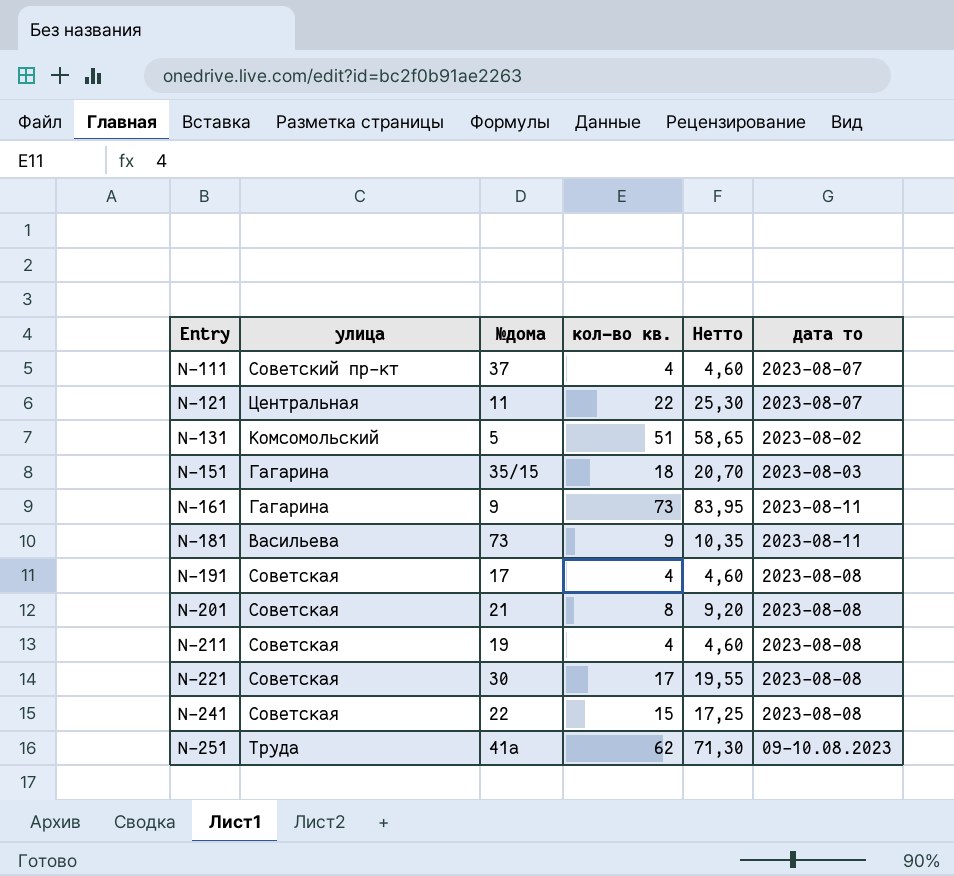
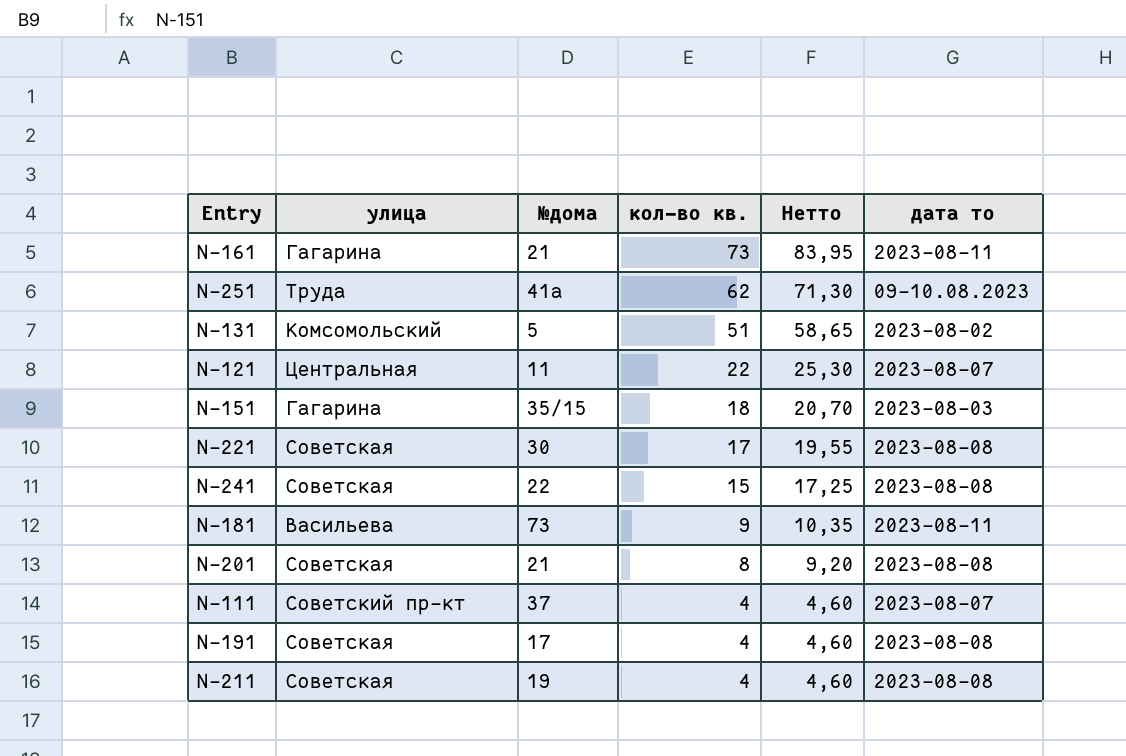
row order: Entry ascending -> кол-во кв. descending
N-161 | №дома: 9 -> 21

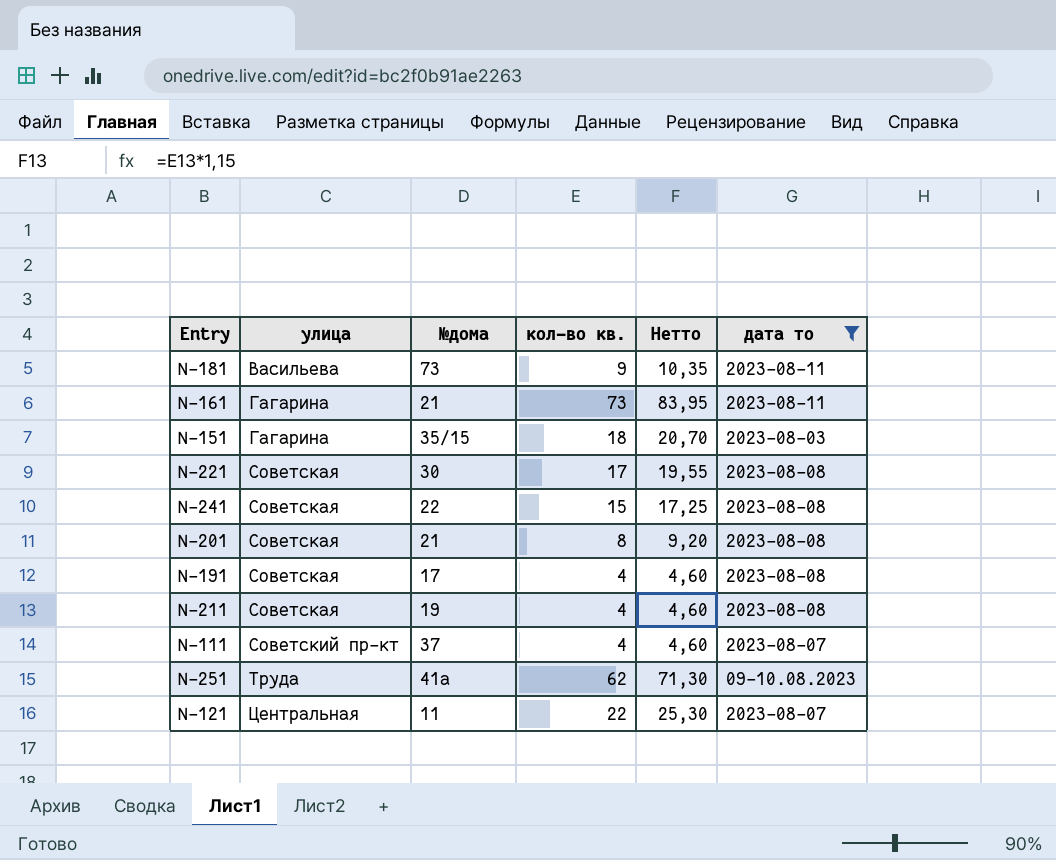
filter: none -> дата то != 2023-08-02
row order: кол-во кв. descending -> улица ascending

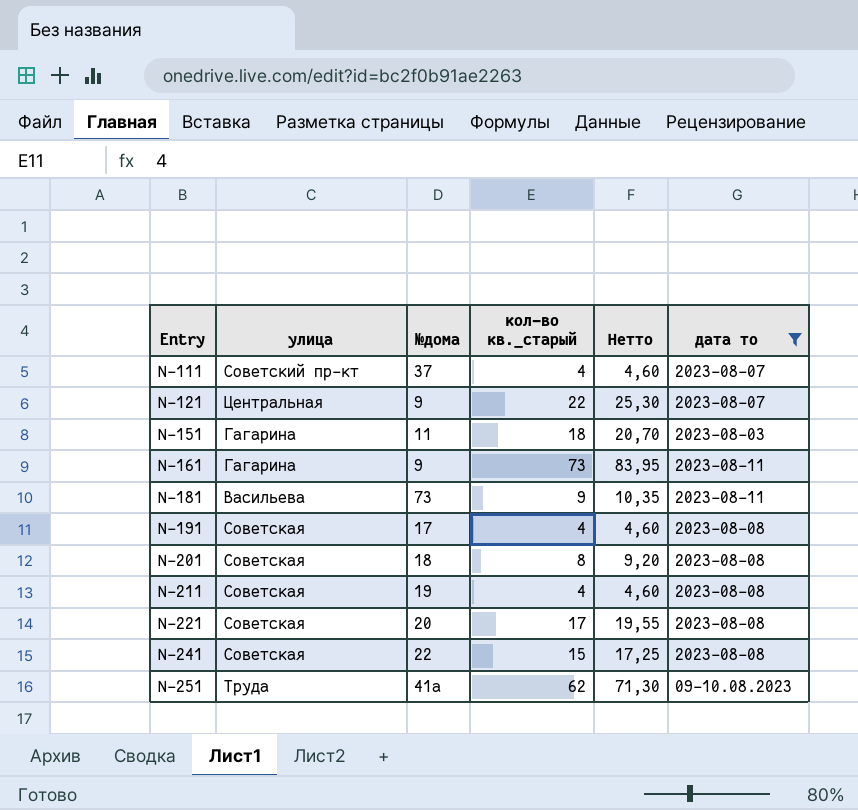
row order: улица ascending -> Entry ascending
column name: кол-во кв. -> кол-во кв._старый
N-121 | №дома: 11 -> 9
N-151 | №дома: 35/15 -> 11
N-161 | №дома: 21 -> 9
N-201 | №дома: 21 -> 18
N-221 | №дома: 30 -> 20

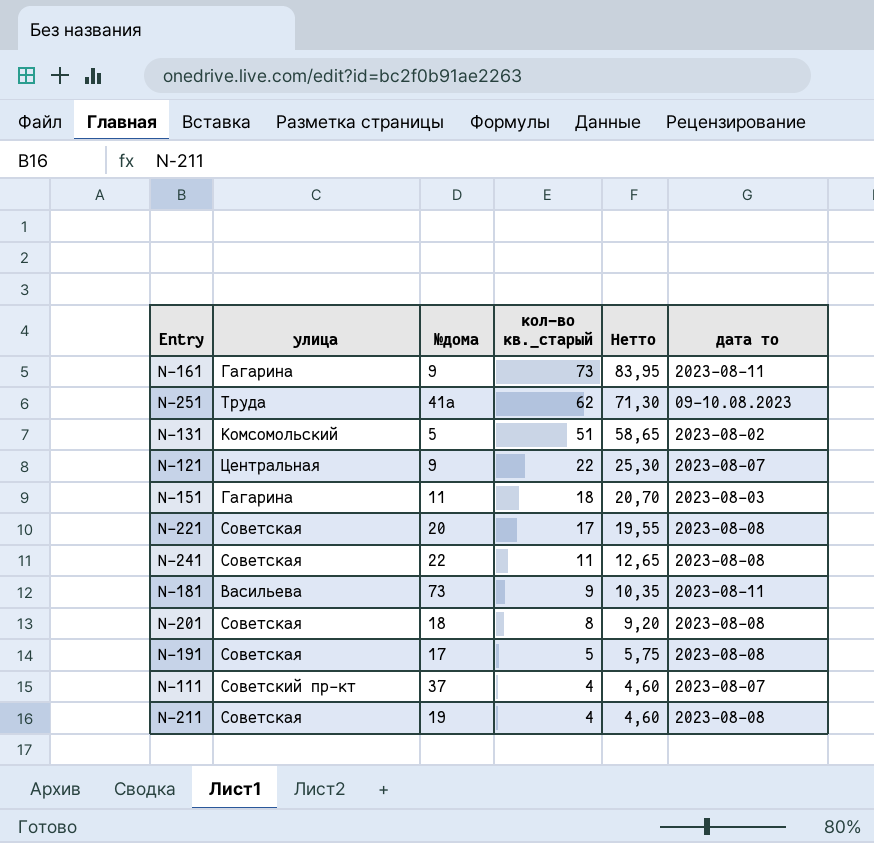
filter: дата то != 2023-08-02 -> none
row order: Entry ascending -> кол-во кв._старый descending
N-241 | кол-во кв._старый: 15 -> 11
N-241 | Нетто: 17,25 -> 12,65
N-191 | кол-во кв._старый: 4 -> 5
N-191 | Нетто: 4,60 -> 5,75

